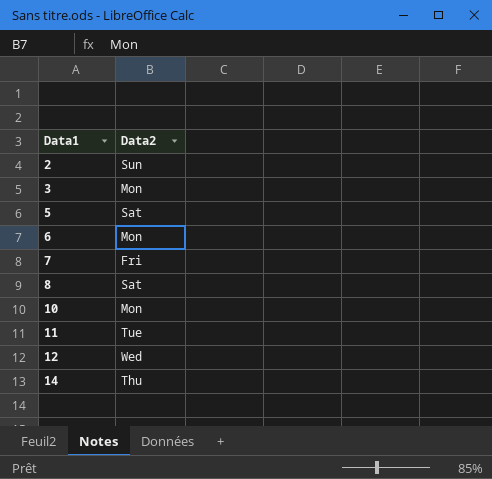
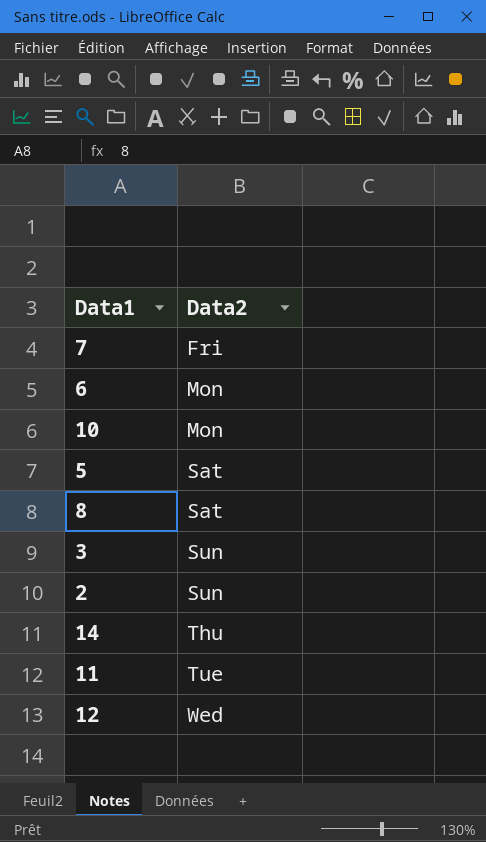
row order: Data1 ascending -> Data2 ascending
3 | Data2: Mon -> Sun

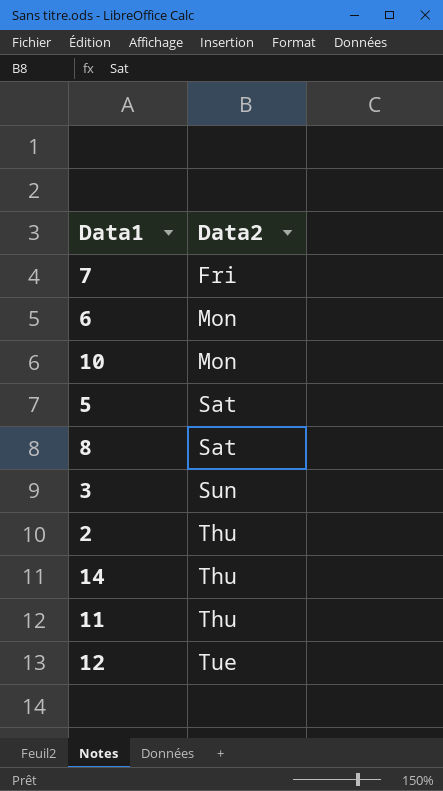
2 | Data2: Sun -> Thu
11 | Data2: Tue -> Thu
12 | Data2: Wed -> Tue

